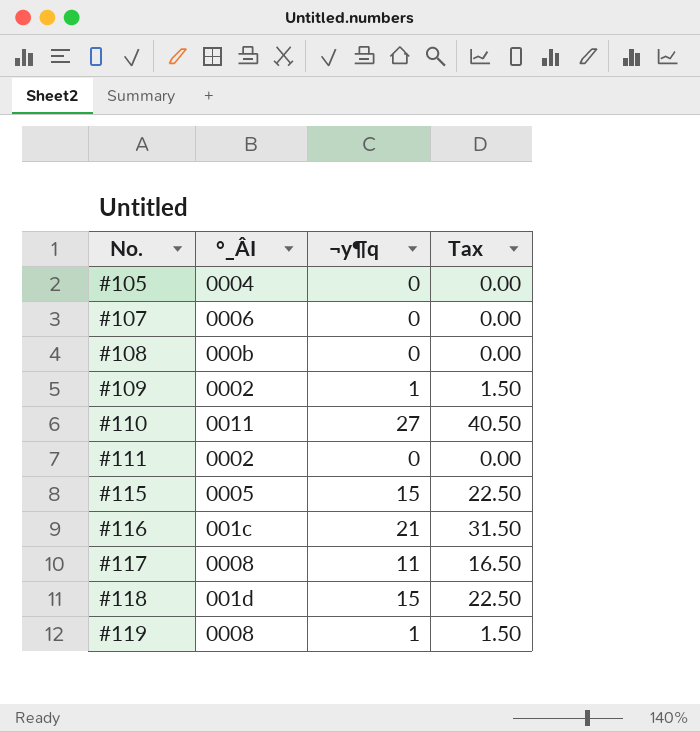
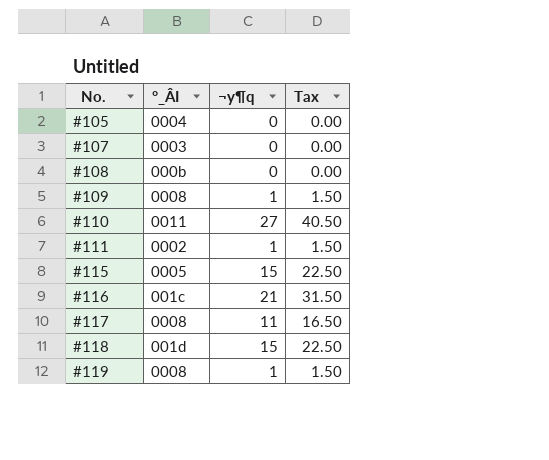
#107 | °_ÂI: 0006 -> 0003
#109 | °_ÂI: 0002 -> 0008
#111 | ¬y¶q: 0 -> 1
#111 | Tax: 0.00 -> 1.50

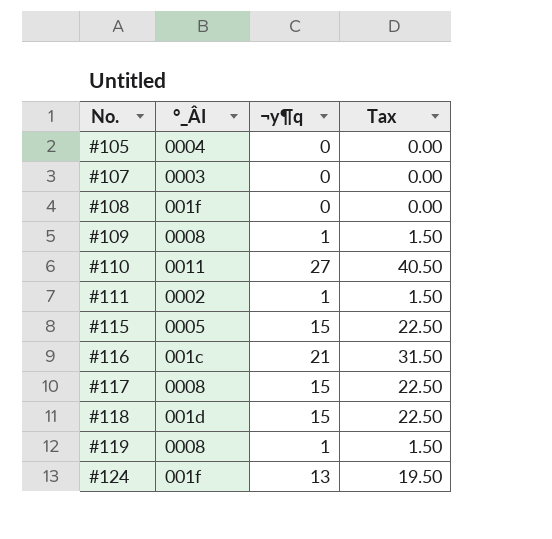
#108 | °_ÂI: 000b -> 001f
#117 | ¬y¶q: 11 -> 15
#117 | Tax: 16.50 -> 22.50
row #124: none -> 001f | 13 | 19.50

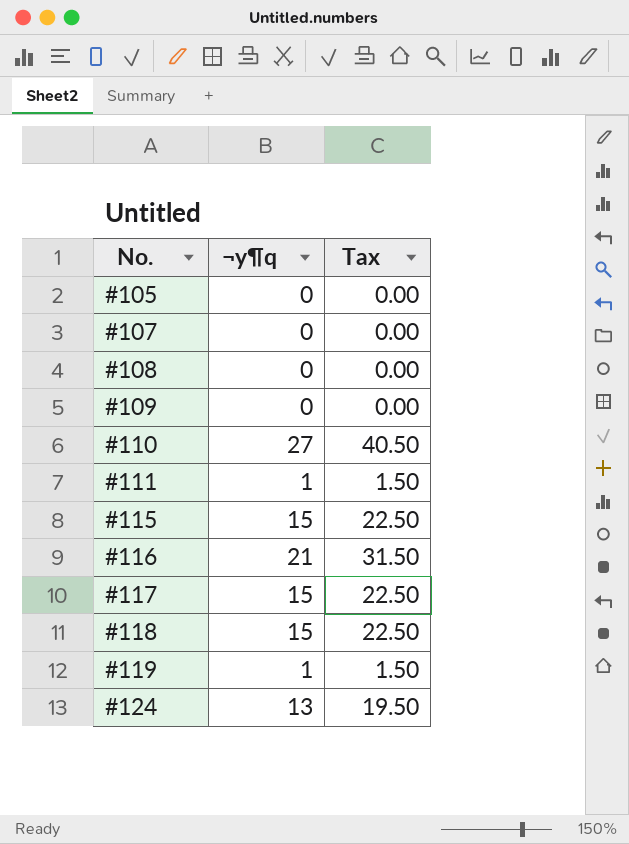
column °_ÂI | position: 2 -> none
#109 | ¬y¶q: 1 -> 0
#109 | Tax: 1.50 -> 0.00

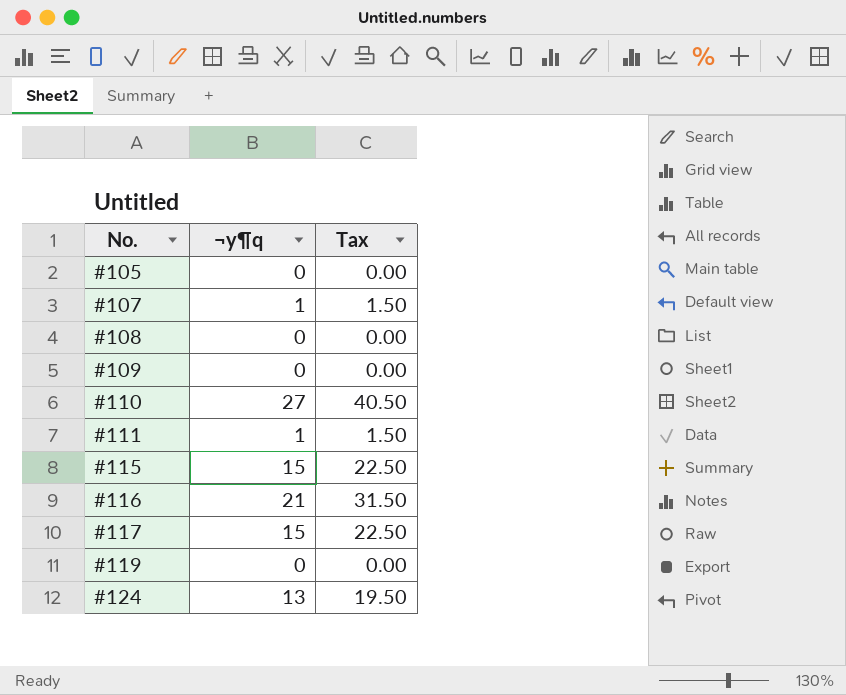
row #118: 15 | 22.50 -> none
#107 | ¬y¶q: 0 -> 1
#107 | Tax: 0.00 -> 1.50
#119 | ¬y¶q: 1 -> 0
#119 | Tax: 1.50 -> 0.00

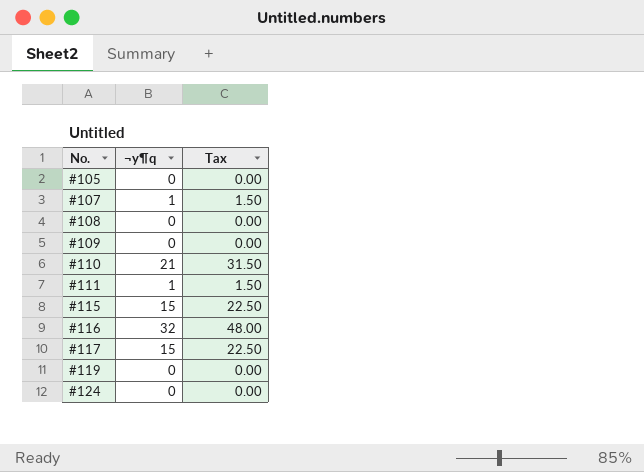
#110 | ¬y¶q: 27 -> 21
#110 | Tax: 40.50 -> 31.50
#116 | ¬y¶q: 21 -> 32
#116 | Tax: 31.50 -> 48.00
#124 | ¬y¶q: 13 -> 0
#124 | Tax: 19.50 -> 0.00

